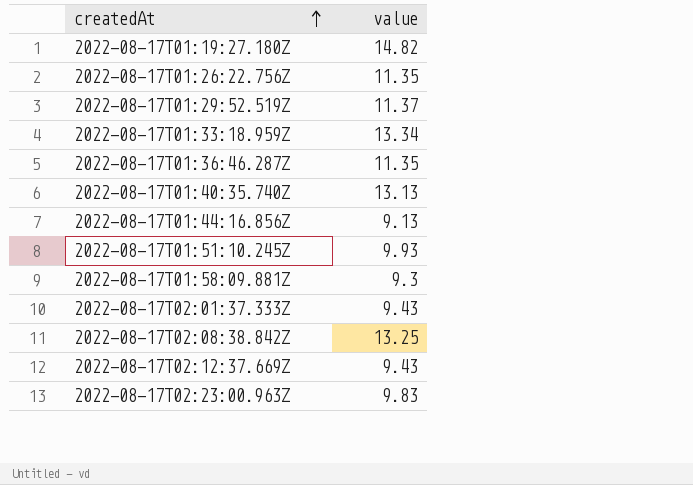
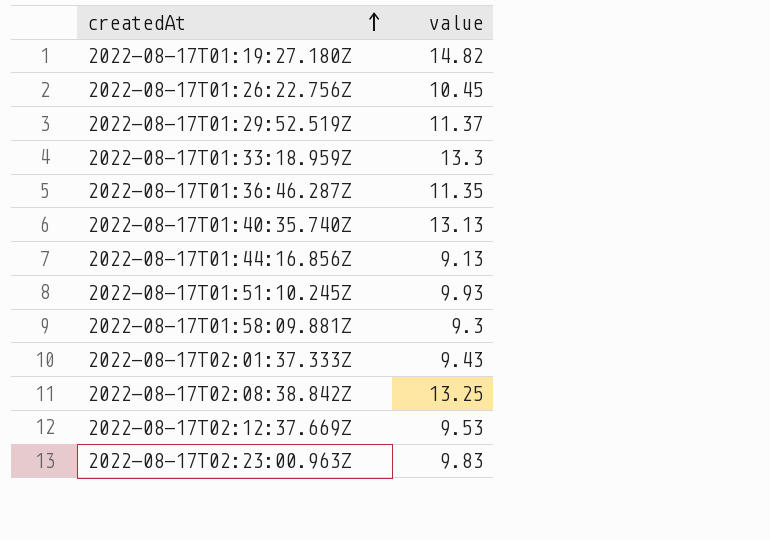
2022-08-17T01:26:22.756Z | value: 11.35 -> 10.45
2022-08-17T01:33:18.959Z | value: 13.34 -> 13.3
2022-08-17T02:12:37.669Z | value: 9.43 -> 9.53

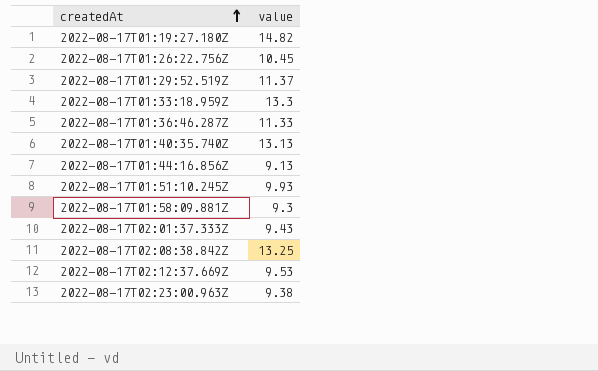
2022-08-17T01:36:46.287Z | value: 11.35 -> 11.33
2022-08-17T02:23:00.963Z | value: 9.83 -> 9.38

